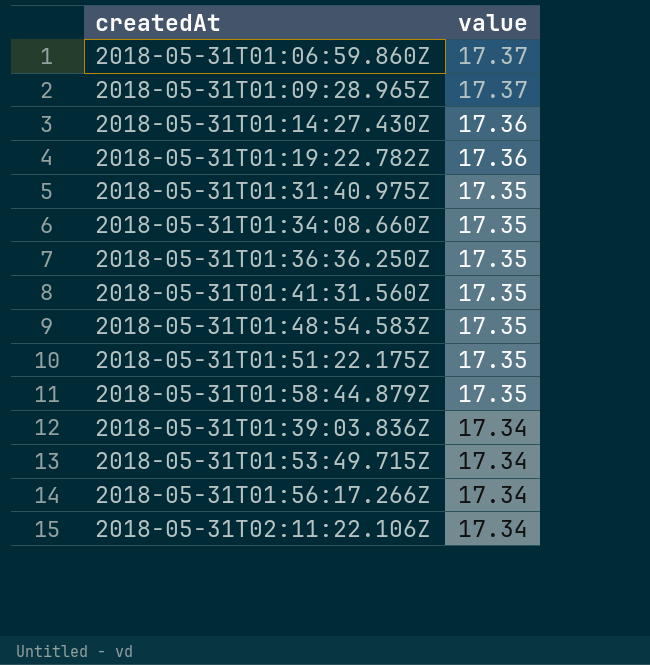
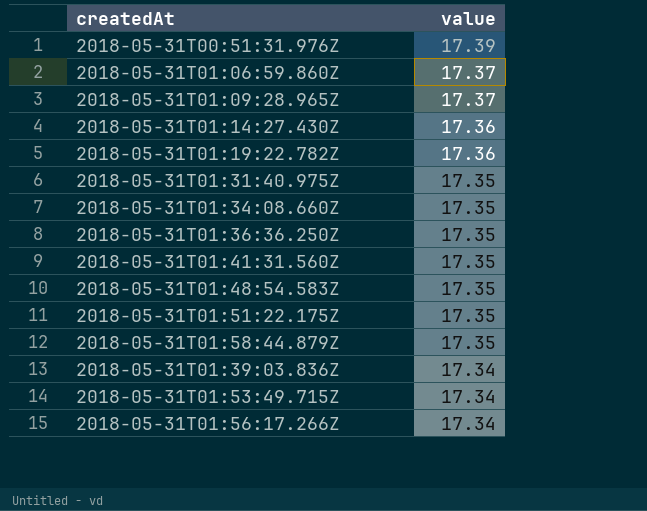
row 2018-05-31T02:11:22.106Z: 17.34 -> none
row 2018-05-31T00:51:31.976Z: none -> 17.39

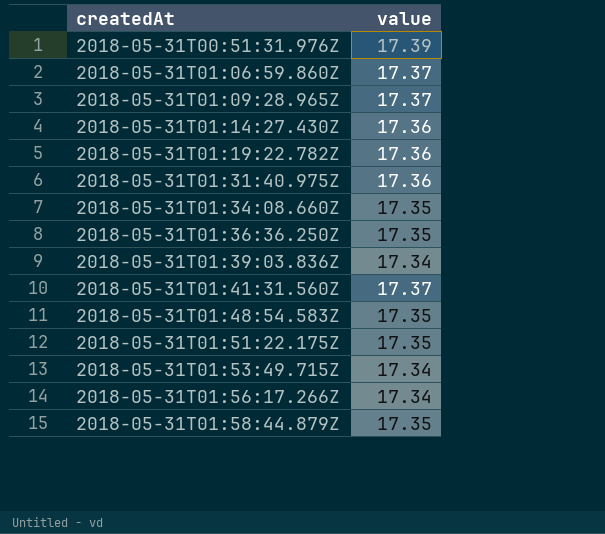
row order: value descending -> createdAt ascending
2018-05-31T01:31:40.975Z | value: 17.35 -> 17.36
2018-05-31T01:41:31.560Z | value: 17.35 -> 17.37

